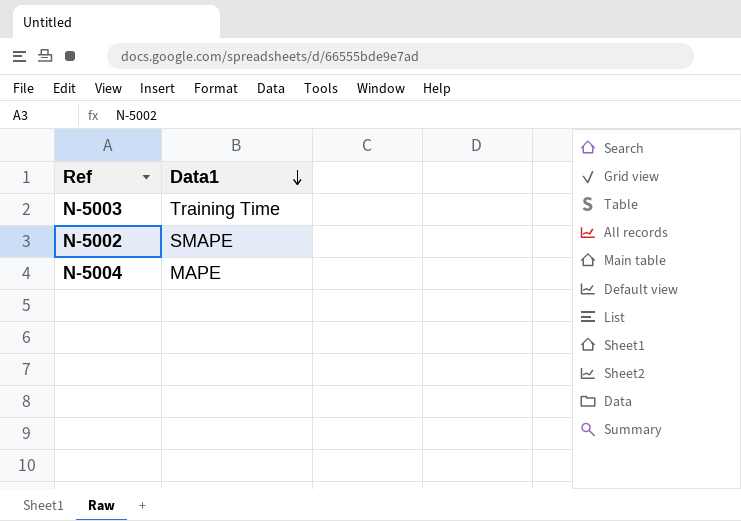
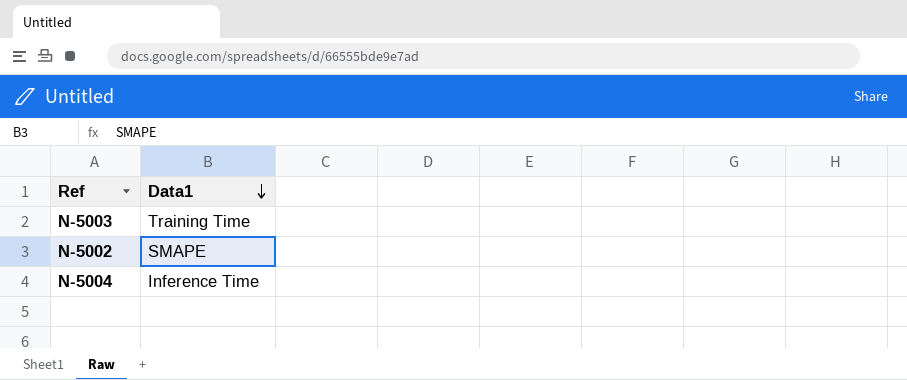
N-5004 | Data1: MAPE -> Inference Time

